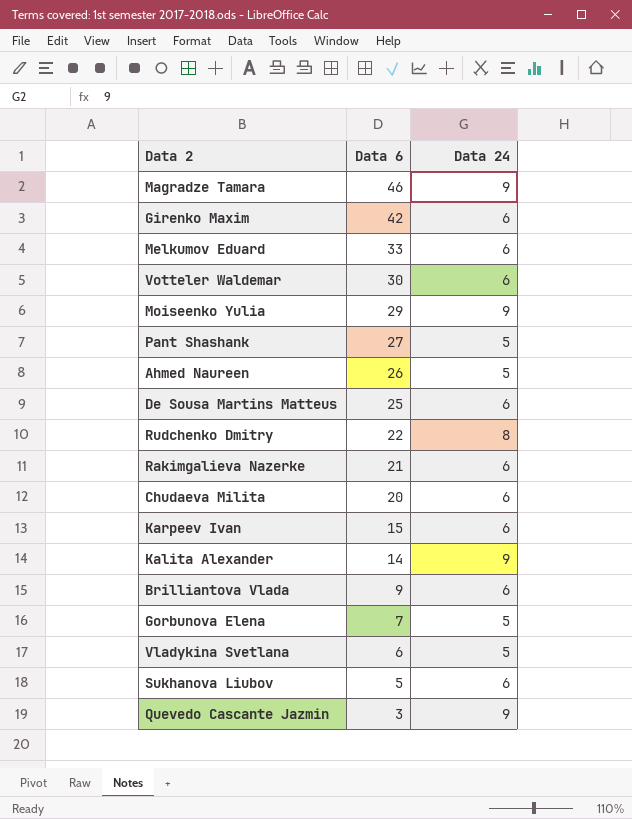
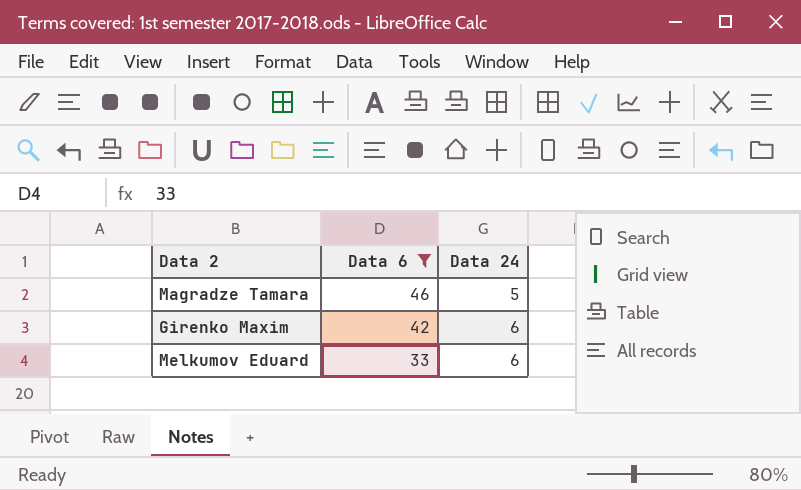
filter: none -> Data 6 >= 33
Magradze Tamara | Data 24: 9 -> 5

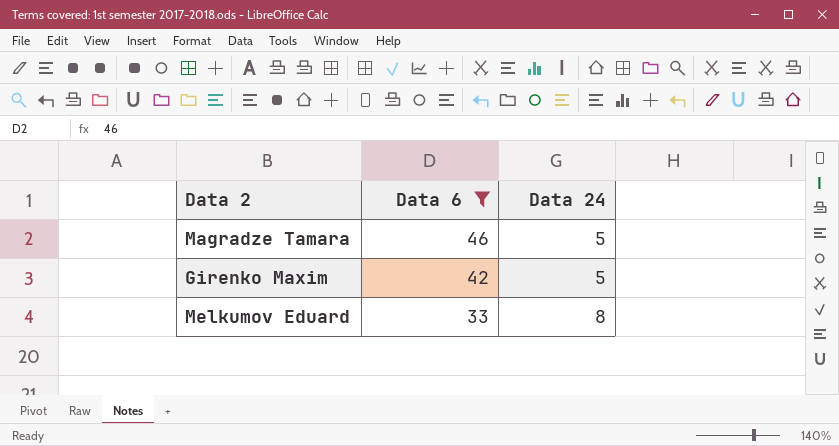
Girenko Maxim | Data 24: 6 -> 5
Melkumov Eduard | Data 24: 6 -> 8

